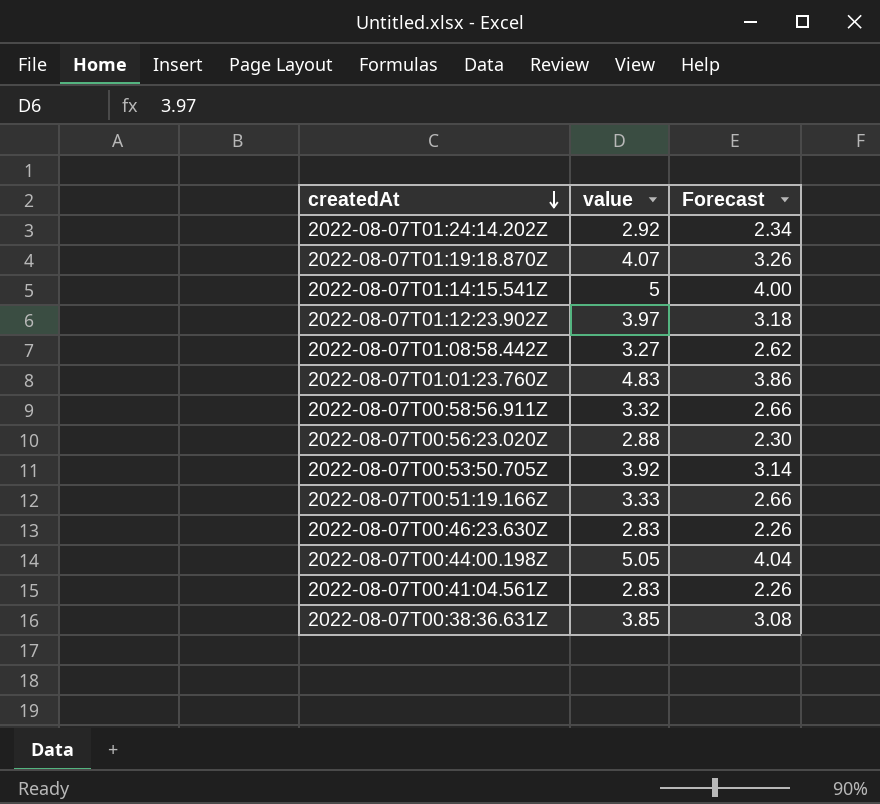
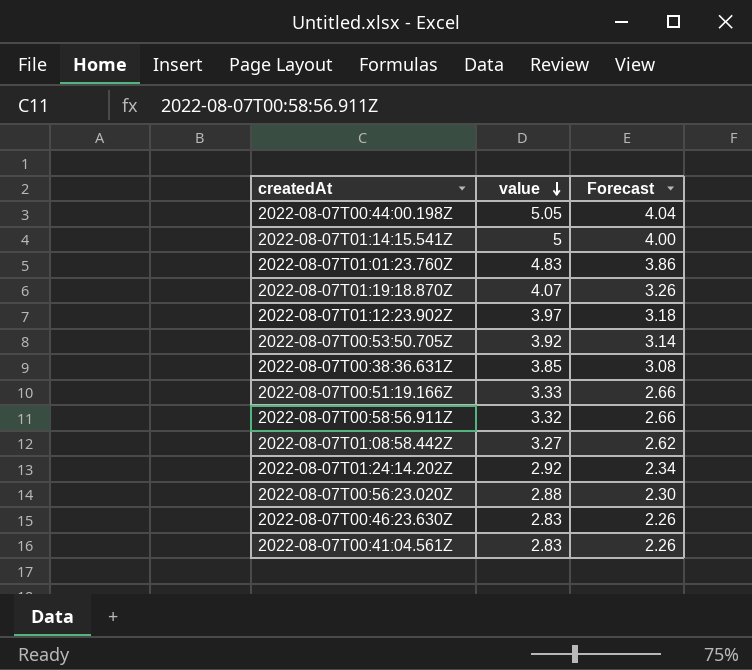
row order: createdAt descending -> value descending

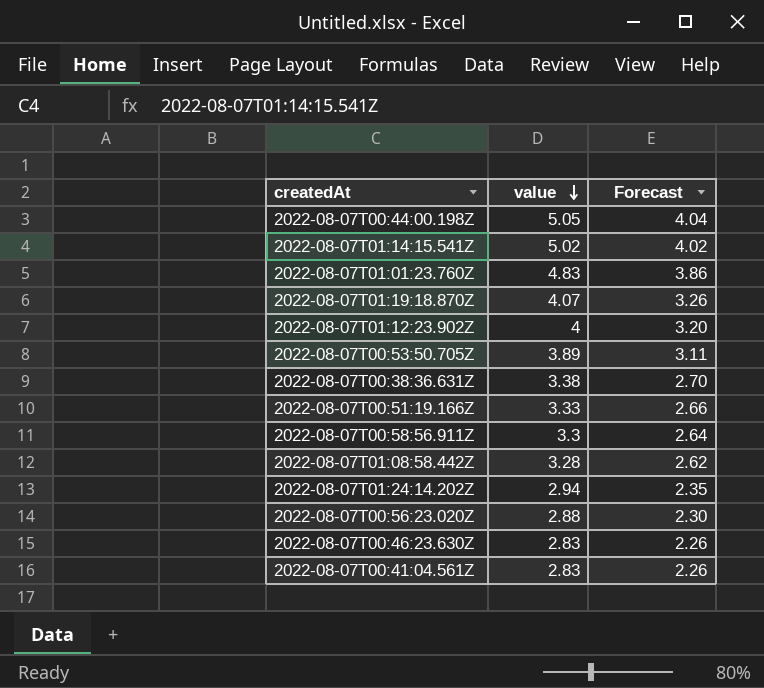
2022-08-07T01:14:15.541Z | value: 5 -> 5.02
2022-08-07T01:14:15.541Z | Forecast: 4.00 -> 4.02
2022-08-07T01:12:23.902Z | value: 3.97 -> 4
2022-08-07T01:12:23.902Z | Forecast: 3.18 -> 3.20
2022-08-07T00:53:50.705Z | value: 3.92 -> 3.89
2022-08-07T00:53:50.705Z | Forecast: 3.14 -> 3.11
2022-08-07T00:38:36.631Z | value: 3.85 -> 3.38
2022-08-07T00:38:36.631Z | Forecast: 3.08 -> 2.70
2022-08-07T00:58:56.911Z | value: 3.32 -> 3.3
2022-08-07T00:58:56.911Z | Forecast: 2.66 -> 2.64
2022-08-07T01:08:58.442Z | value: 3.27 -> 3.28
2022-08-07T01:24:14.202Z | value: 2.92 -> 2.94
2022-08-07T01:24:14.202Z | Forecast: 2.34 -> 2.35

